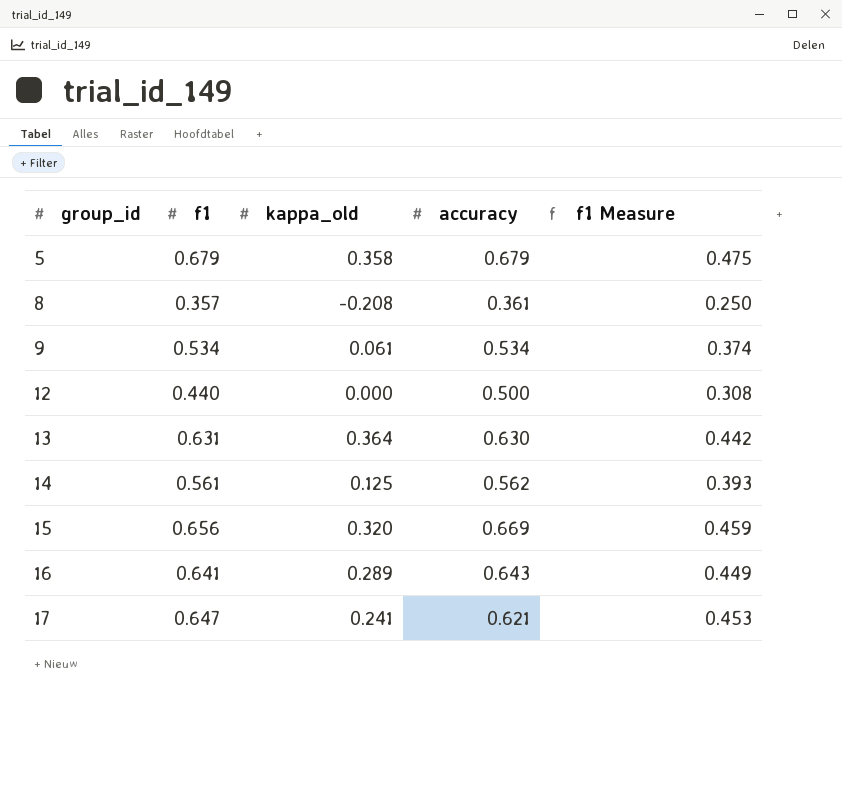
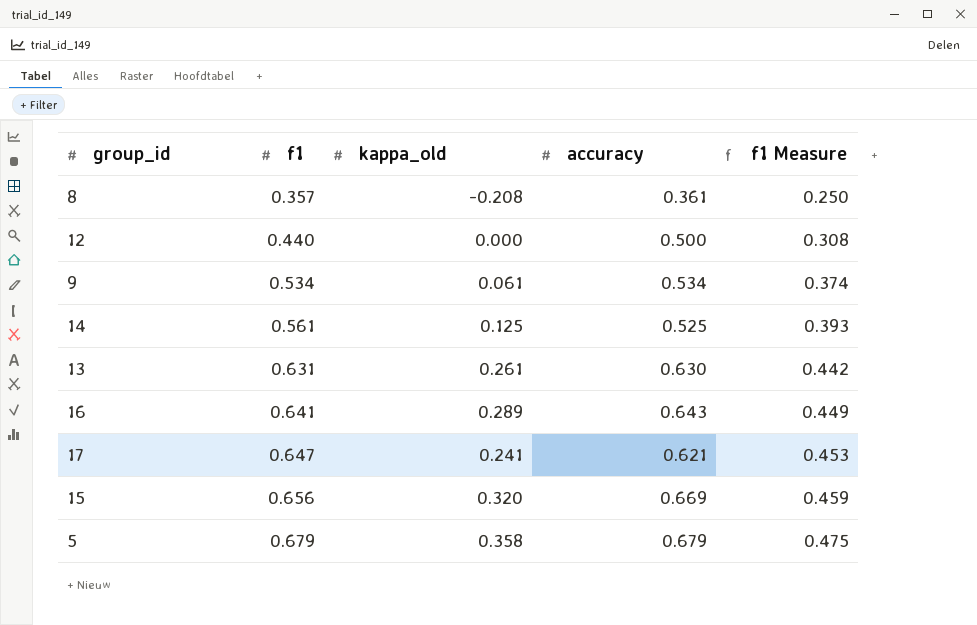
row order: group_id ascending -> f1 ascending
14 | accuracy: 0.562 -> 0.525
13 | kappa_old: 0.364 -> 0.261

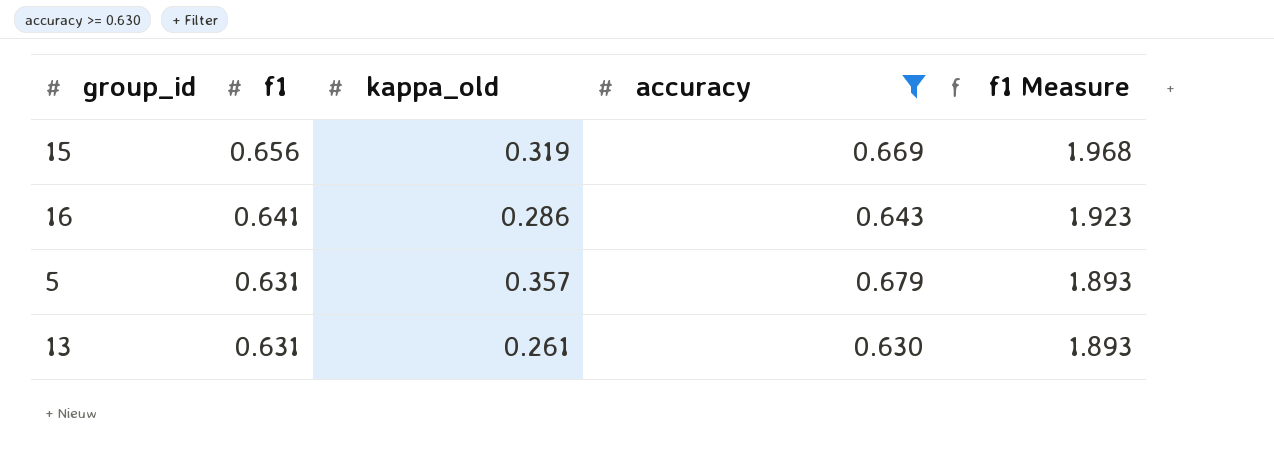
filter: none -> accuracy >= 0.630
row order: f1 ascending -> f1 descending
column f1 Measure | formula: [f1] * 0.7 -> [f1] * 3
15 | kappa_old: 0.320 -> 0.319
16 | kappa_old: 0.289 -> 0.286
5 | f1: 0.679 -> 0.631
5 | kappa_old: 0.358 -> 0.357

